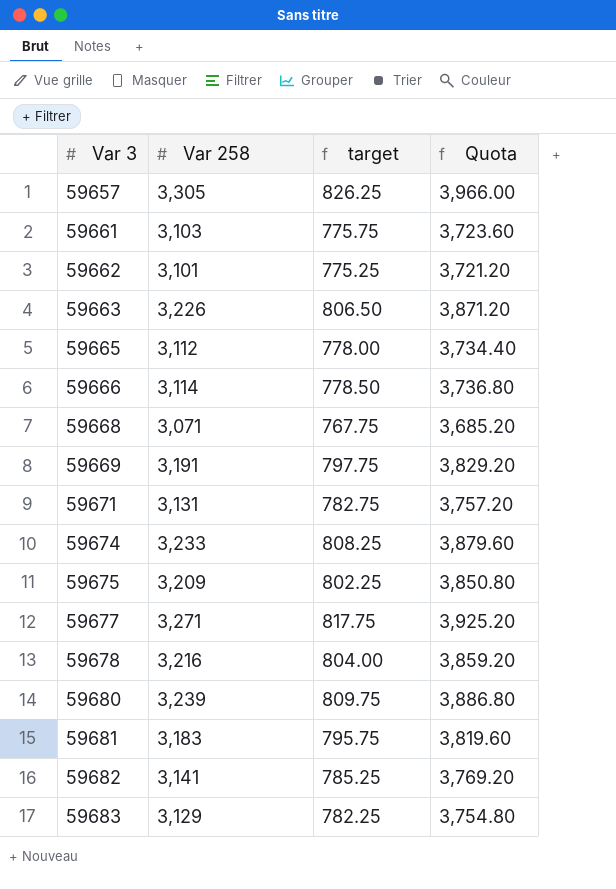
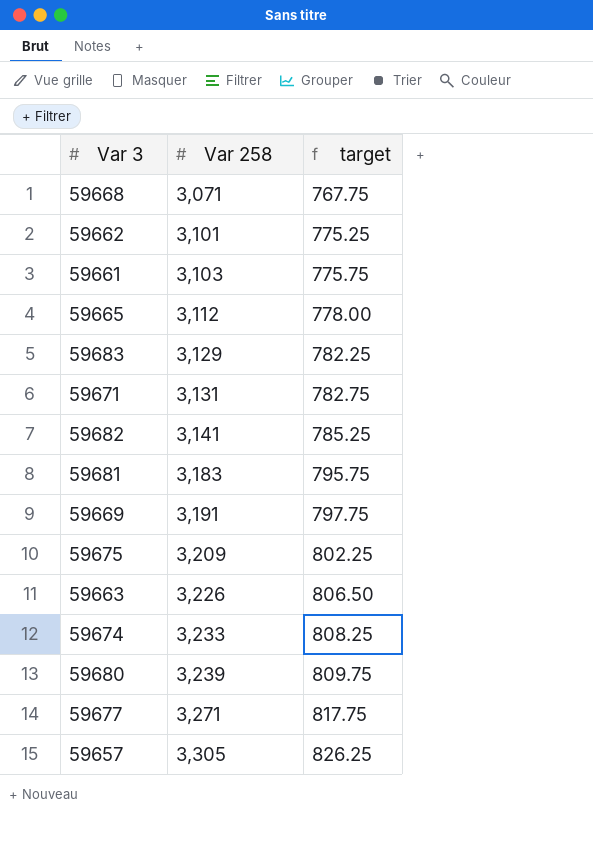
row order: Var 3 ascending -> Var 258 ascending
column Quota | formula: [Var 258] * 1.2 -> none
row 59666: 3,114 | 778.50 | 3,736.80 -> none
row 59678: 3,216 | 804.00 | 3,859.20 -> none

